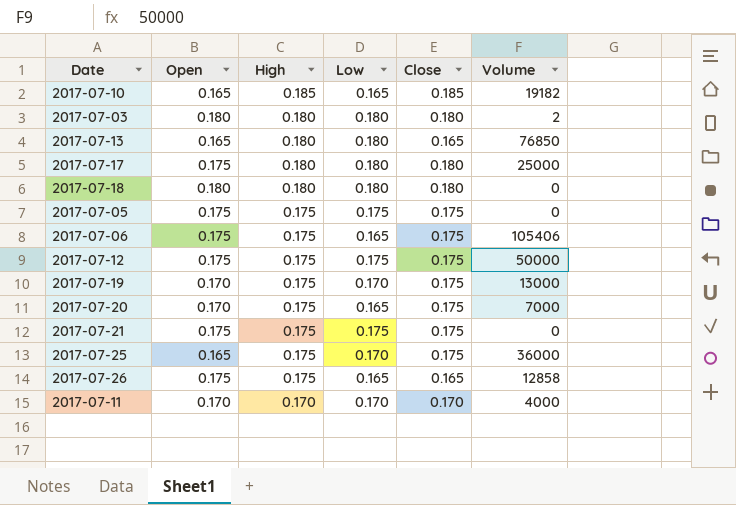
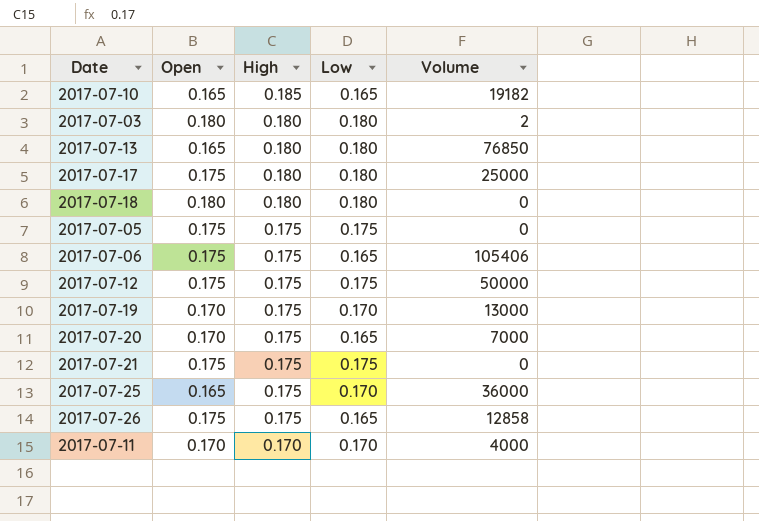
column Close | position: 5 -> none

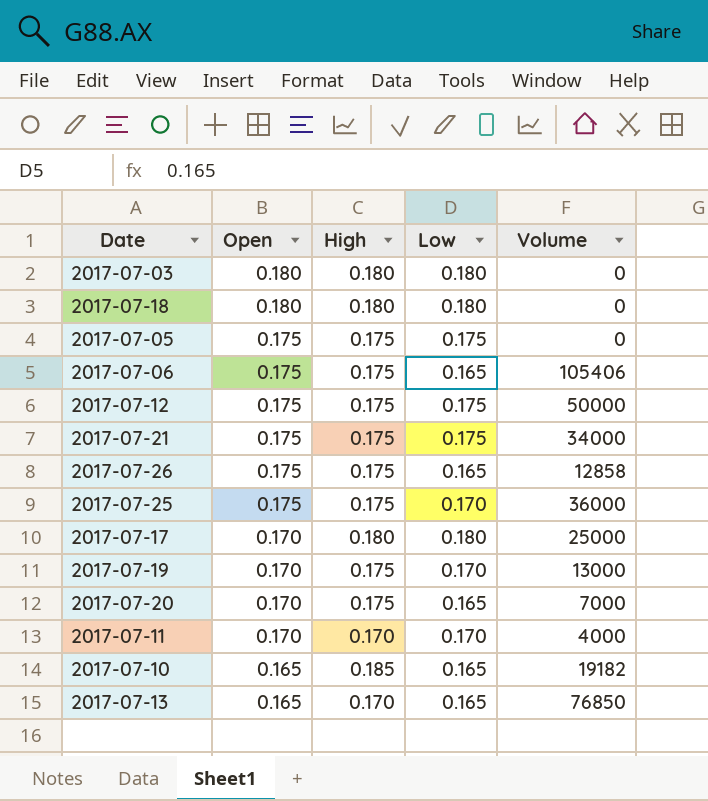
row order: High descending -> Open descending
2017-07-03 | Volume: 2 -> 0
2017-07-21 | Volume: 0 -> 34000
2017-07-25 | Open: 0.165 -> 0.175
2017-07-17 | Open: 0.175 -> 0.170
2017-07-13 | High: 0.180 -> 0.170
2017-07-13 | Low: 0.180 -> 0.165

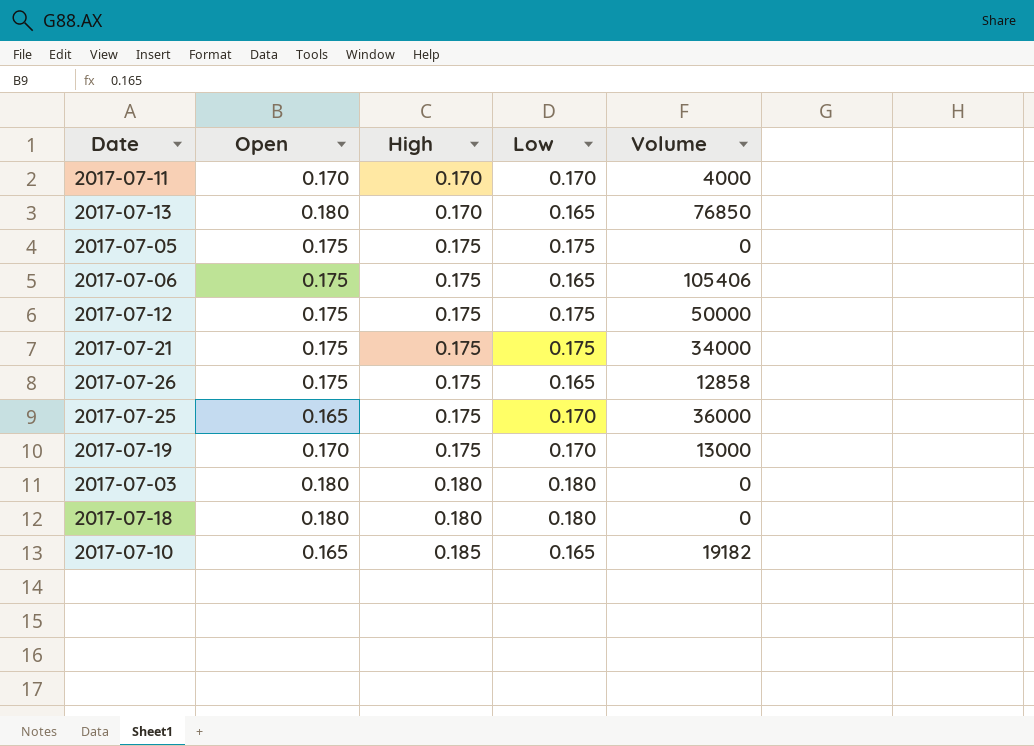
row order: Open descending -> High ascending
row 2017-07-17: 0.170 | 0.180 | 0.180 | 25000 -> none
row 2017-07-20: 0.170 | 0.175 | 0.165 | 7000 -> none
2017-07-13 | Open: 0.165 -> 0.180
2017-07-25 | Open: 0.175 -> 0.165

